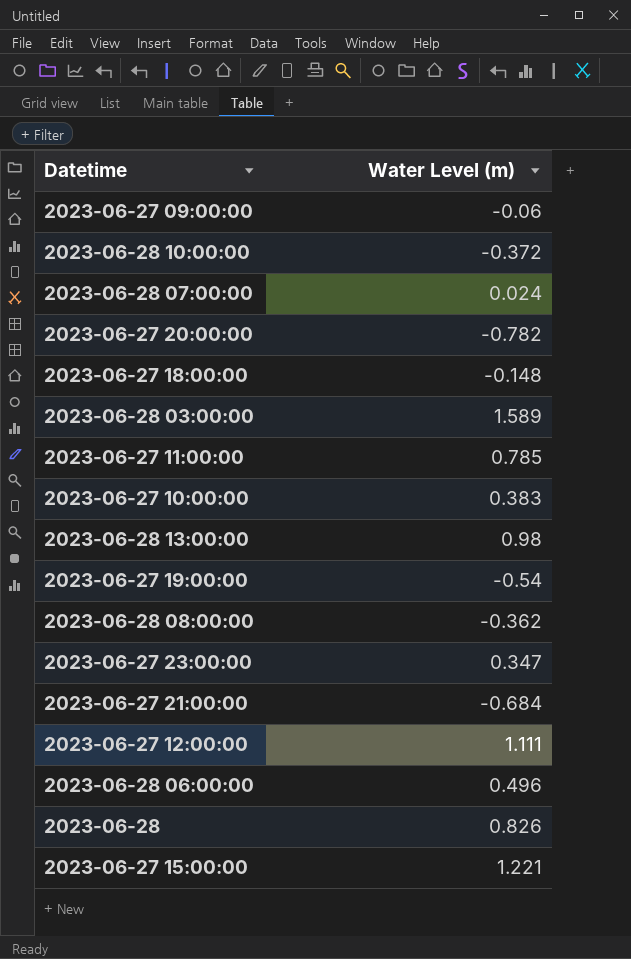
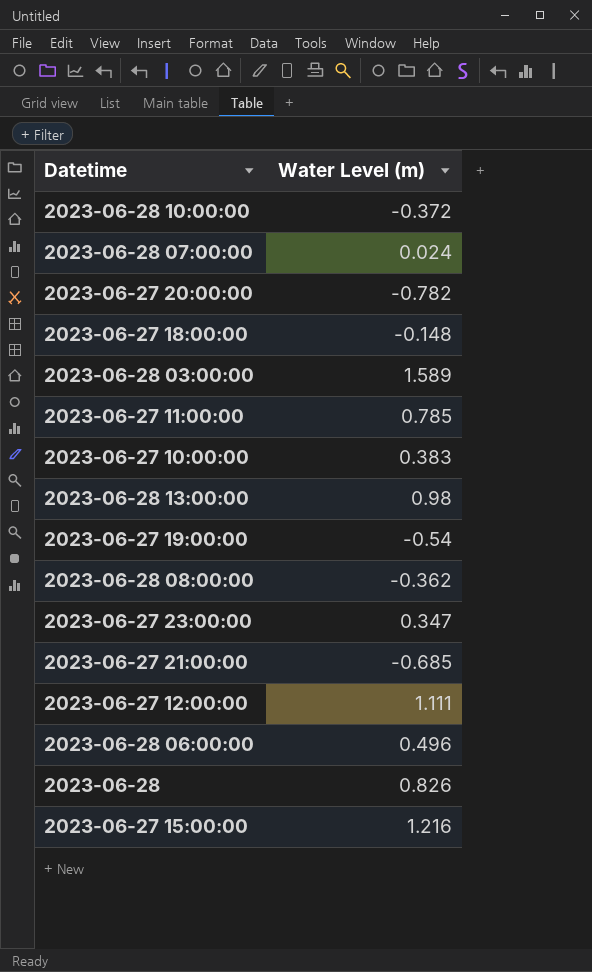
row 2023-06-27 09:00:00: -0.06 -> none
2023-06-27 21:00:00 | Water Level (m): -0.684 -> -0.685
2023-06-27 15:00:00 | Water Level (m): 1.221 -> 1.216

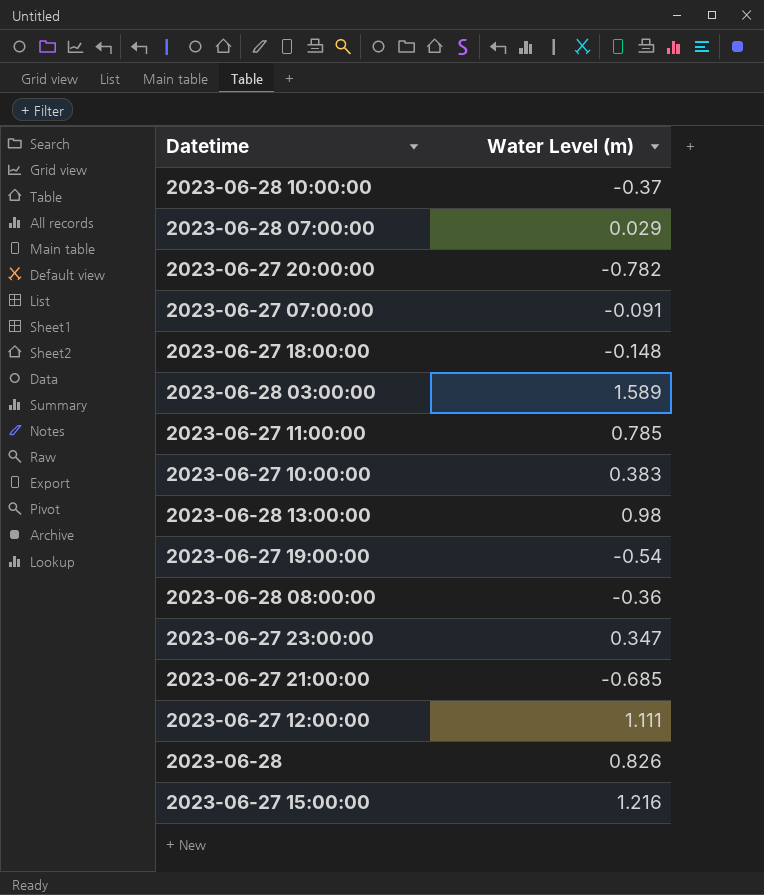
row 2023-06-28 06:00:00: 0.496 -> none
2023-06-28 10:00:00 | Water Level (m): -0.372 -> -0.37
2023-06-28 07:00:00 | Water Level (m): 0.024 -> 0.029
row 2023-06-27 07:00:00: none -> -0.091
2023-06-28 08:00:00 | Water Level (m): -0.362 -> -0.36

